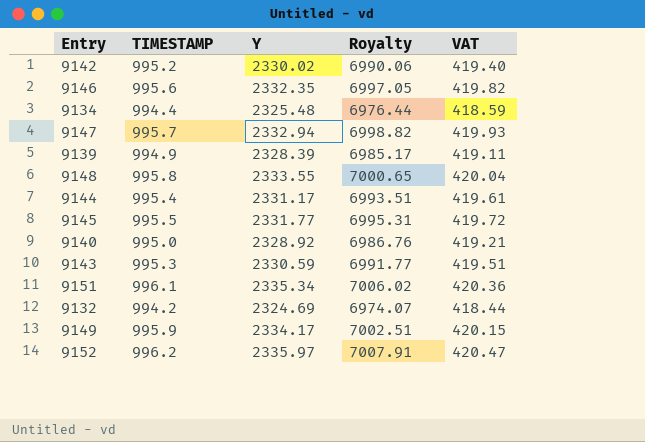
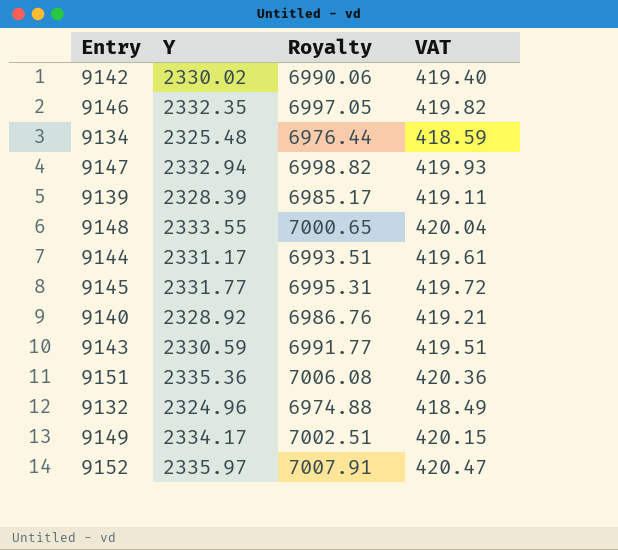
column TIMESTAMP | position: 2 -> none
9151 | Y: 2335.34 -> 2335.36
9151 | Royalty: 7006.02 -> 7006.08
9132 | Y: 2324.69 -> 2324.96
9132 | Royalty: 6974.07 -> 6974.88
9132 | VAT: 418.44 -> 418.49

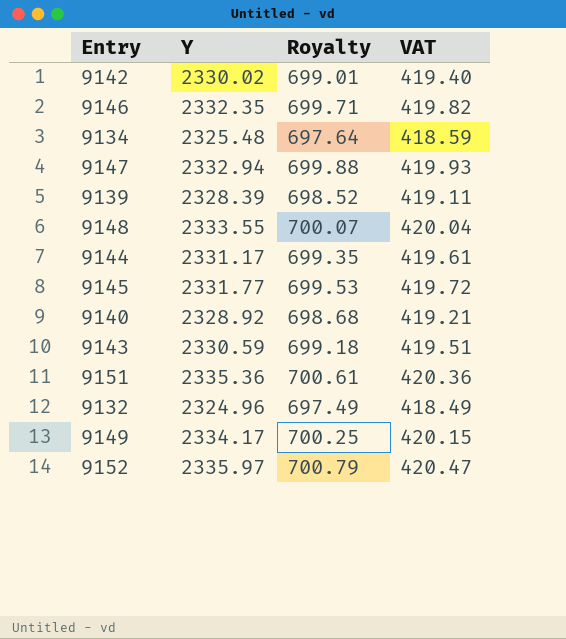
column Royalty | formula: [Y] * 3 -> [Y] * 0.3

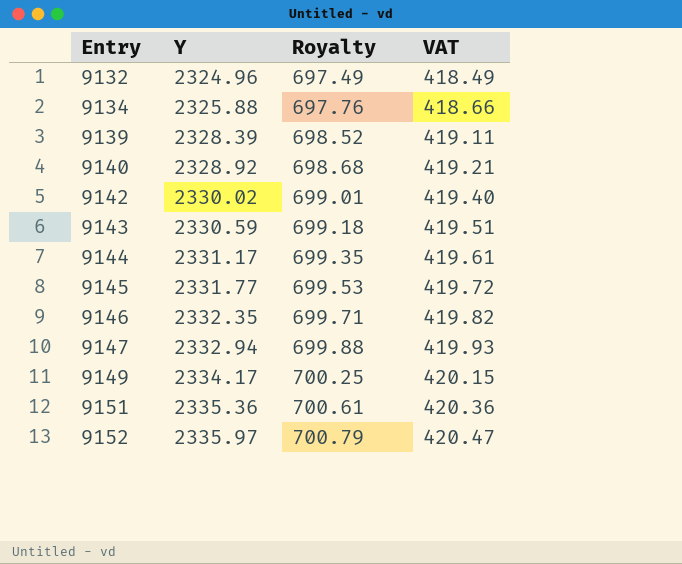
row order: none -> Entry ascending
row 9148: 2333.55 | 700.07 | 420.04 -> none
9134 | Y: 2325.48 -> 2325.88
9134 | Royalty: 697.64 -> 697.76
9134 | VAT: 418.59 -> 418.66

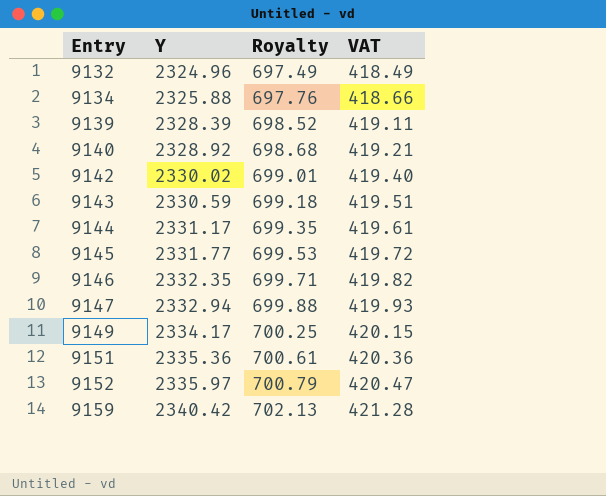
row 9159: none -> 2340.42 | 702.13 | 421.28

